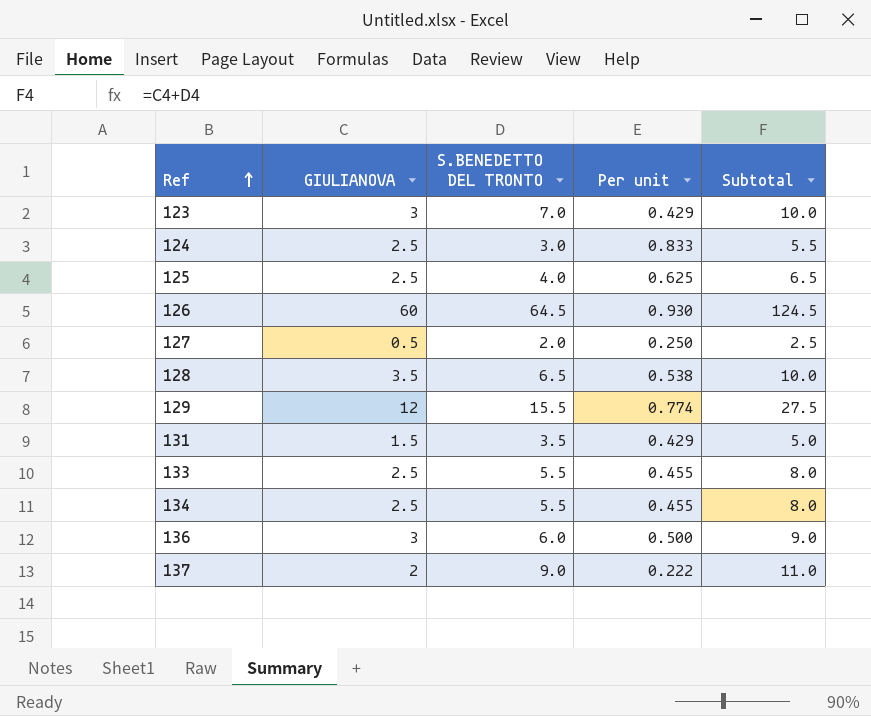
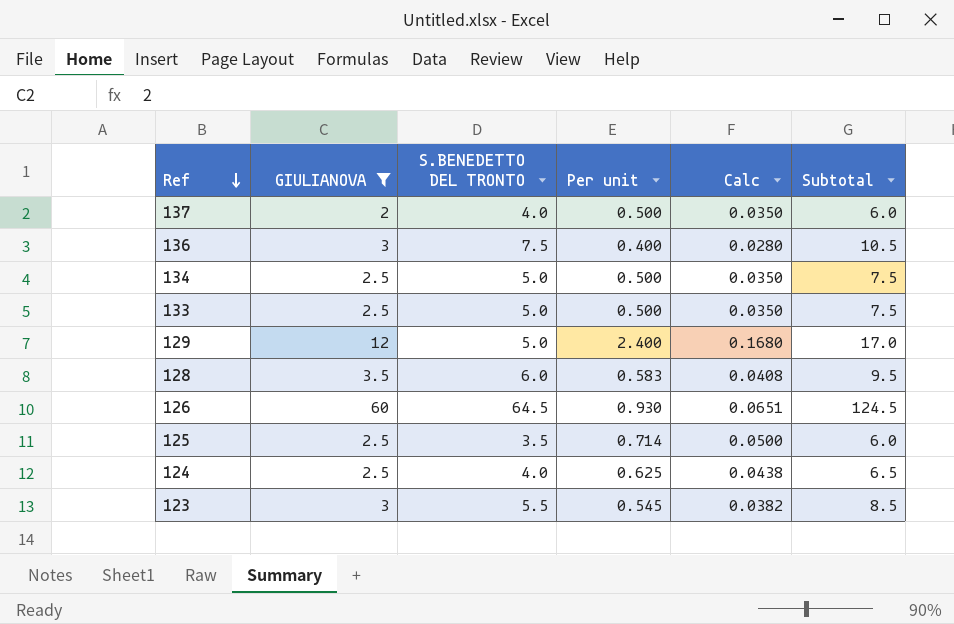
filter: none -> GIULIANOVA >= 2
row order: Ref ascending -> Ref descending
column Calc | formula: none -> [Per unit] * 0.07
137 | S.BENEDETTO DEL TRONTO: 9.0 -> 4.0
137 | Per unit: 0.222 -> 0.500
137 | Subtotal: 11.0 -> 6.0
136 | S.BENEDETTO DEL TRONTO: 6.0 -> 7.5
136 | Per unit: 0.500 -> 0.400
136 | Subtotal: 9.0 -> 10.5
134 | S.BENEDETTO DEL TRONTO: 5.5 -> 5.0
134 | Per unit: 0.455 -> 0.500
134 | Subtotal: 8.0 -> 7.5
133 | S.BENEDETTO DEL TRONTO: 5.5 -> 5.0
133 | Per unit: 0.455 -> 0.500
133 | Subtotal: 8.0 -> 7.5
129 | S.BENEDETTO DEL TRONTO: 15.5 -> 5.0
129 | Per unit: 0.774 -> 2.400
129 | Subtotal: 27.5 -> 17.0
128 | S.BENEDETTO DEL TRONTO: 6.5 -> 6.0
128 | Per unit: 0.538 -> 0.583
128 | Subtotal: 10.0 -> 9.5
125 | S.BENEDETTO DEL TRONTO: 4.0 -> 3.5
125 | Per unit: 0.625 -> 0.714
125 | Subtotal: 6.5 -> 6.0
124 | S.BENEDETTO DEL TRONTO: 3.0 -> 4.0
124 | Per unit: 0.833 -> 0.625
124 | Subtotal: 5.5 -> 6.5
123 | S.BENEDETTO DEL TRONTO: 7.0 -> 5.5
123 | Per unit: 0.429 -> 0.545
123 | Subtotal: 10.0 -> 8.5

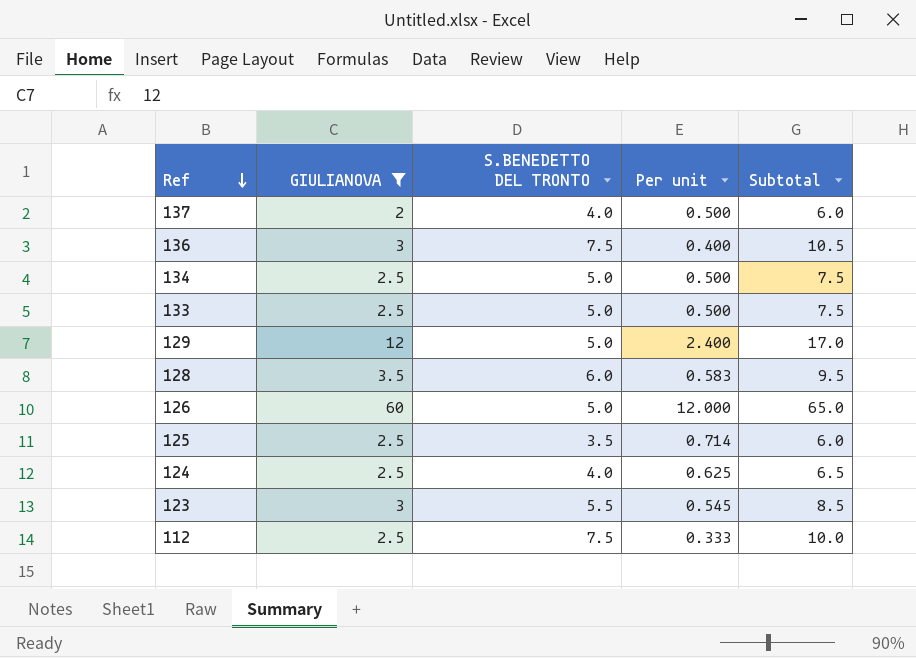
column Calc | formula: [Per unit] * 0.07 -> none
126 | S.BENEDETTO DEL TRONTO: 64.5 -> 5.0
126 | Per unit: 0.930 -> 12.000
126 | Subtotal: 124.5 -> 65.0
row 112: none -> 2.5 | 7.5 | 0.333 | 10.0

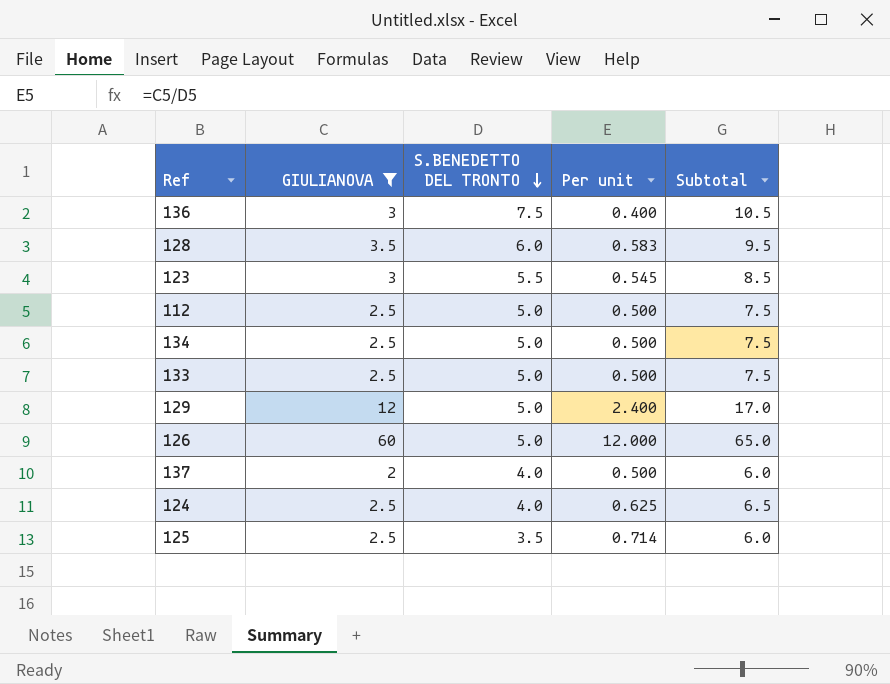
row order: Ref descending -> S.BENEDETTO DEL TRONTO descending
112 | S.BENEDETTO DEL TRONTO: 7.5 -> 5.0
112 | Per unit: 0.333 -> 0.500
112 | Subtotal: 10.0 -> 7.5

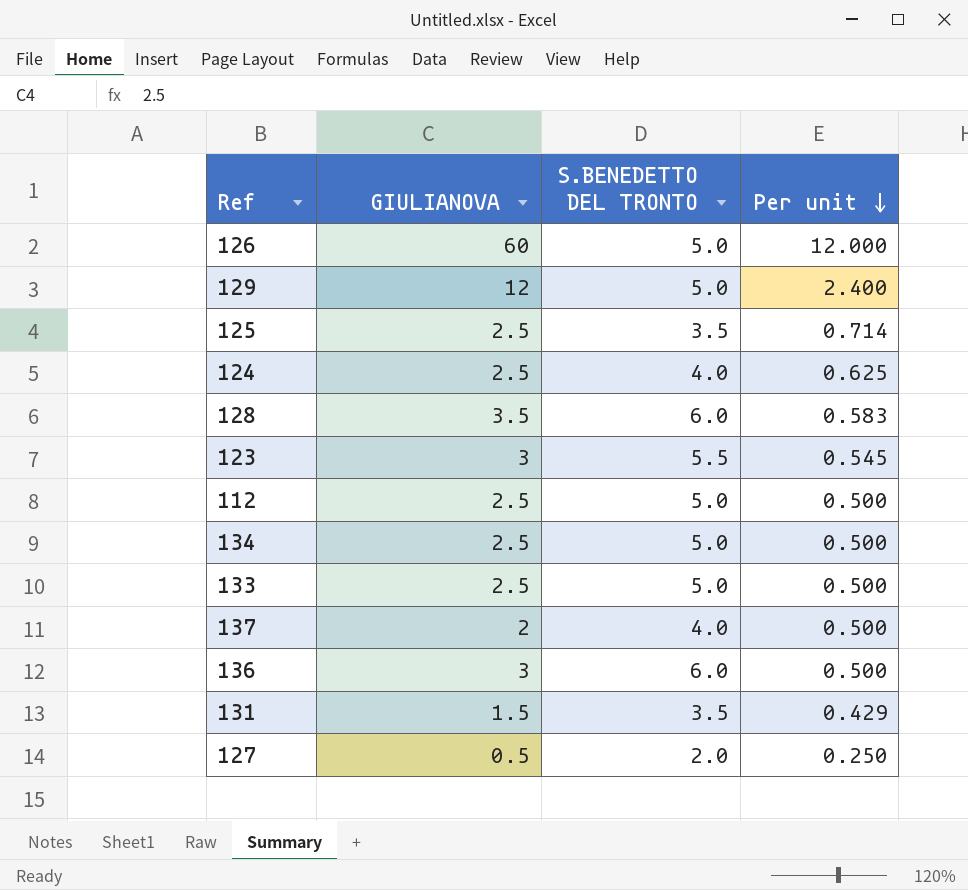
filter: GIULIANOVA >= 2 -> none
row order: S.BENEDETTO DEL TRONTO descending -> Per unit descending
column Subtotal | formula: [GIULIANOVA] + [S.BENEDETTO DEL TRONTO] -> none
136 | S.BENEDETTO DEL TRONTO: 7.5 -> 6.0
136 | Per unit: 0.400 -> 0.500

